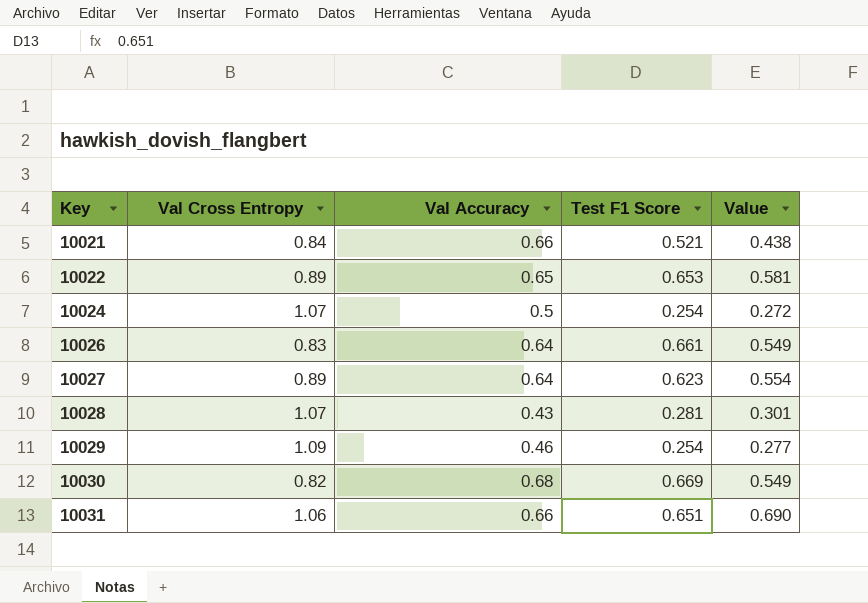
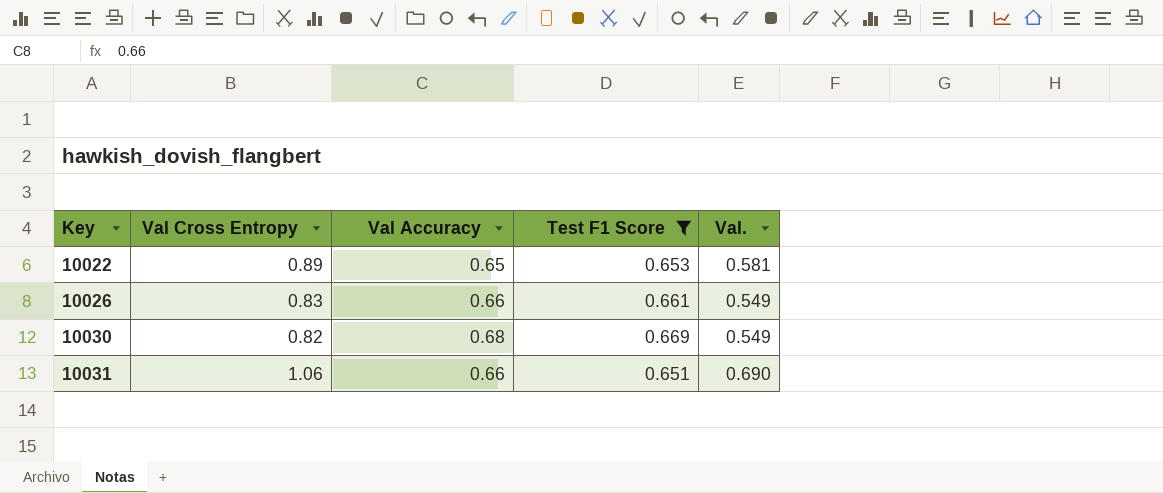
filter: none -> Test F1 Score >= 0.651
column name: Value -> Val.
10026 | Val Accuracy: 0.64 -> 0.66

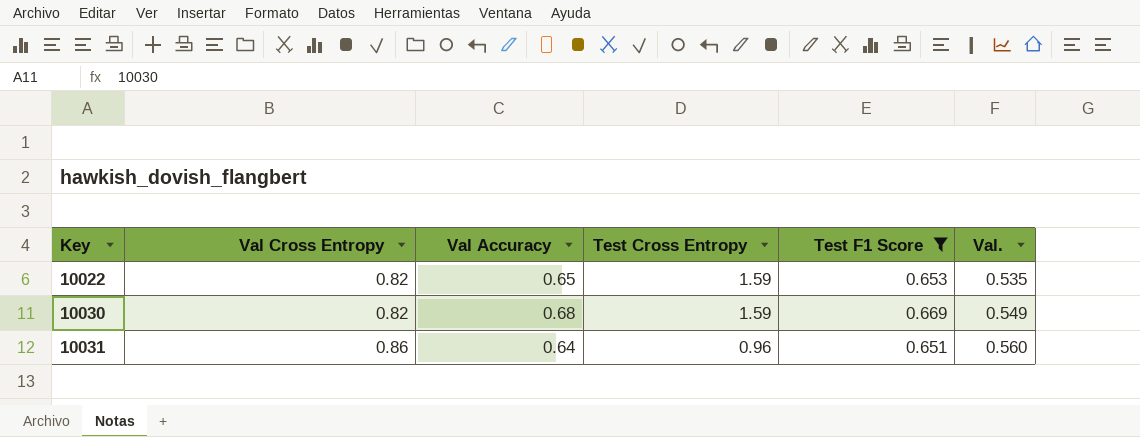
column Test Cross Entropy | position: none -> 4
row 10026: 0.83 | 0.66 | 0.661 | 0.549 -> none
10022 | Val Cross Entropy: 0.89 -> 0.82
10022 | Val.: 0.581 -> 0.535
10031 | Val Cross Entropy: 1.06 -> 0.86
10031 | Val Accuracy: 0.66 -> 0.64
10031 | Val.: 0.690 -> 0.560

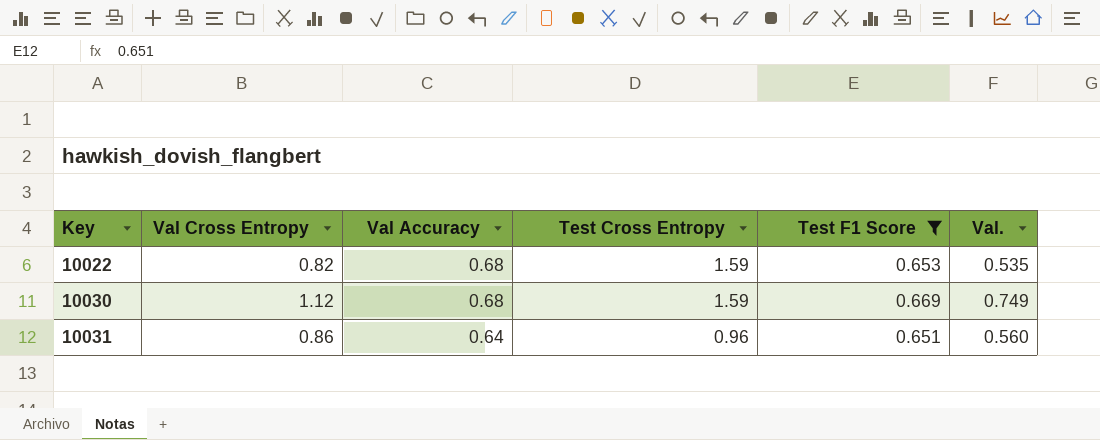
10022 | Val Accuracy: 0.65 -> 0.68
10030 | Val Cross Entropy: 0.82 -> 1.12
10030 | Val.: 0.549 -> 0.749

